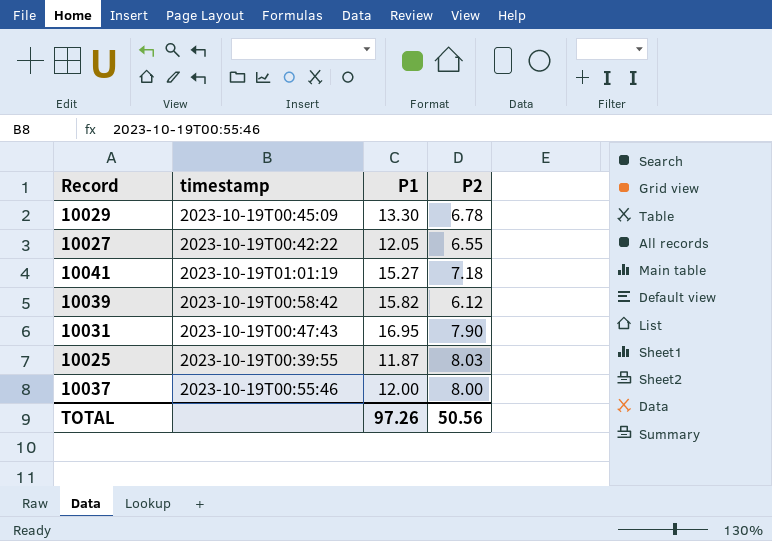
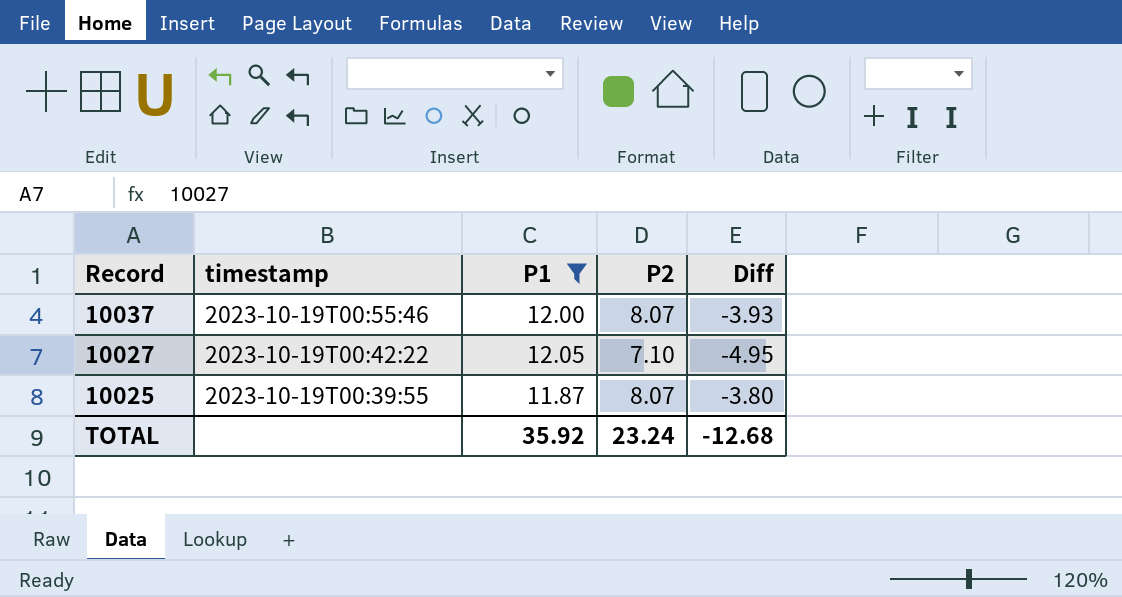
filter: none -> P1 <= 12.05
row order: none -> Record descending
column Diff | formula: none -> [P2] - [P1]
10037 | P2: 8.00 -> 8.07
10027 | P2: 6.55 -> 7.10
10025 | P2: 8.03 -> 8.07
TOTAL | P1: 97.26 -> 35.92
TOTAL | P2: 50.56 -> 23.24

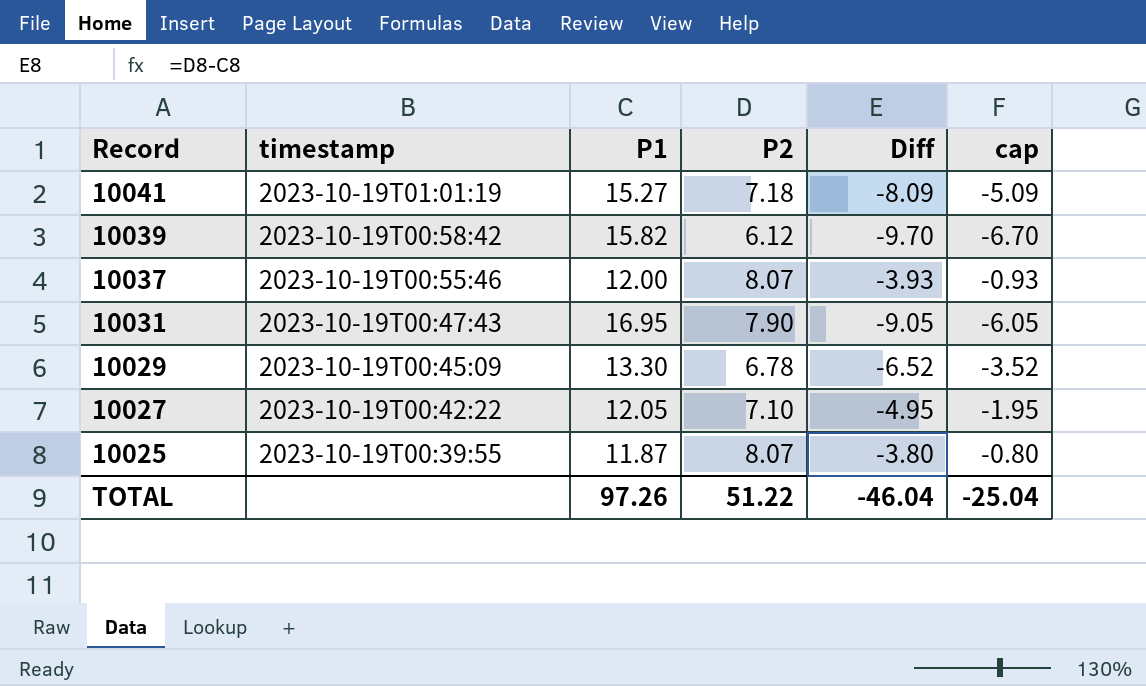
filter: P1 <= 12.05 -> none
column cap | formula: none -> [Diff] + 3
TOTAL | P1: 35.92 -> 97.26
TOTAL | P2: 23.24 -> 51.22
TOTAL | Diff: -12.68 -> -46.04

